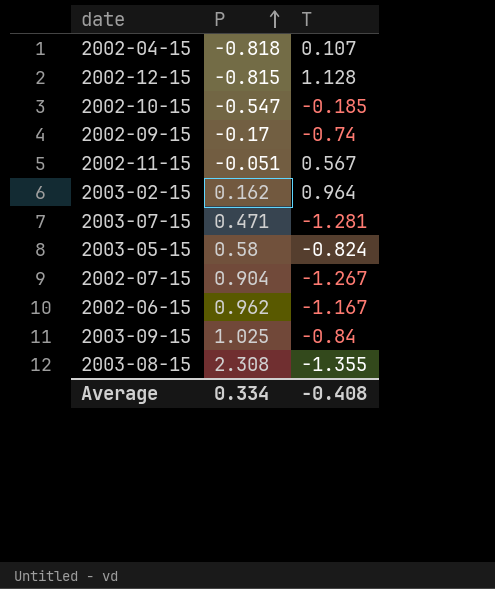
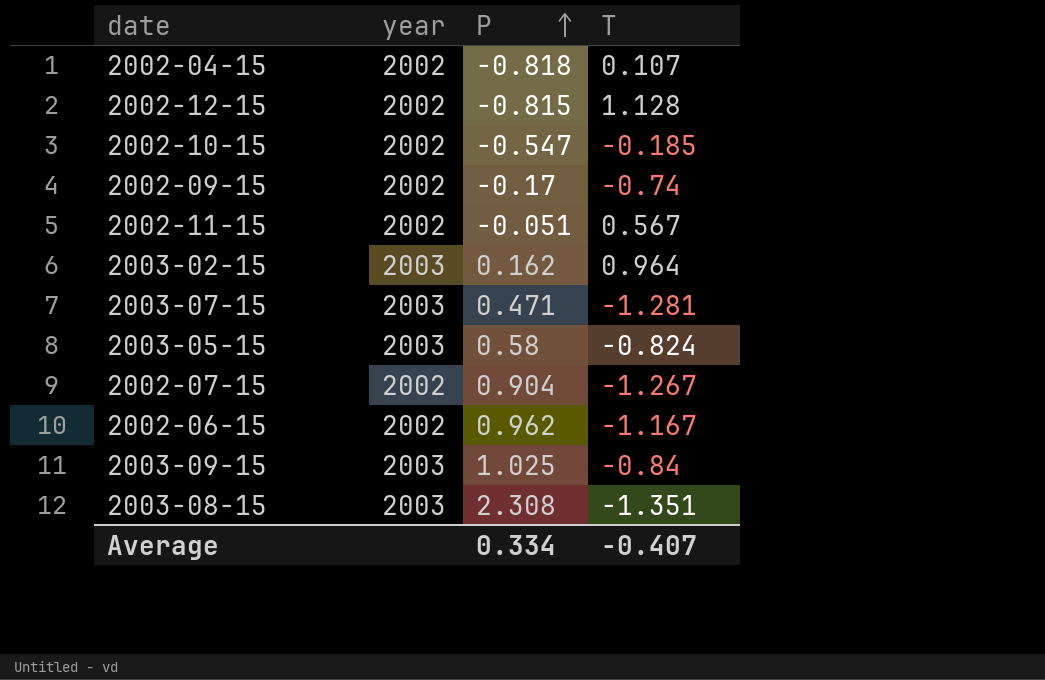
column year | position: none -> 2
2003-08-15 | T: -1.355 -> -1.351
Average | T: -0.408 -> -0.407

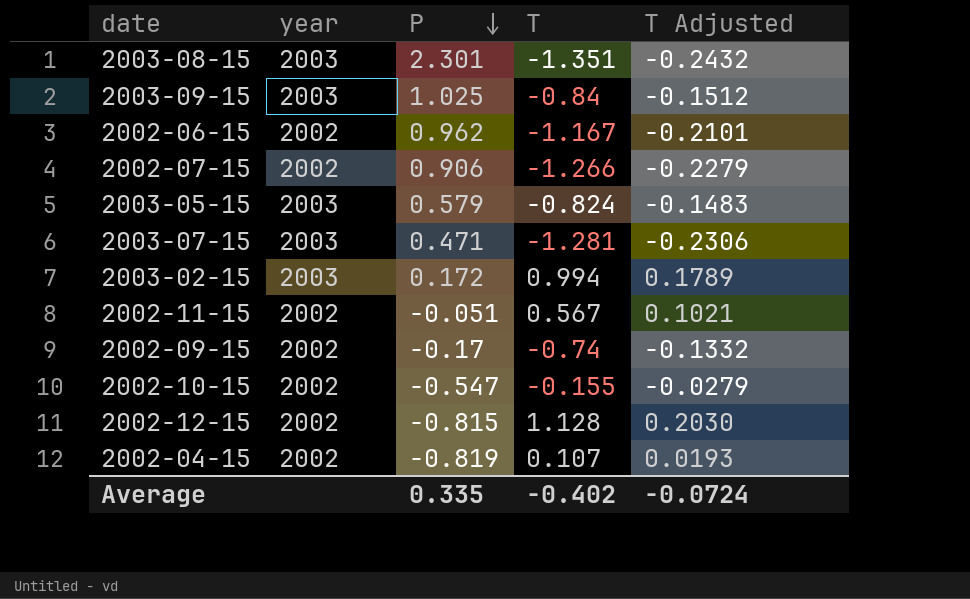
row order: P ascending -> P descending
column T Adjusted | formula: none -> [T] * 0.18
2003-08-15 | P: 2.308 -> 2.301
2002-07-15 | P: 0.904 -> 0.906
2002-07-15 | T: -1.267 -> -1.266
2003-05-15 | P: 0.58 -> 0.579
2003-02-15 | P: 0.162 -> 0.172
2003-02-15 | T: 0.964 -> 0.994
2002-10-15 | T: -0.185 -> -0.155
2002-04-15 | P: -0.818 -> -0.819
Average | P: 0.334 -> 0.335
Average | T: -0.407 -> -0.402

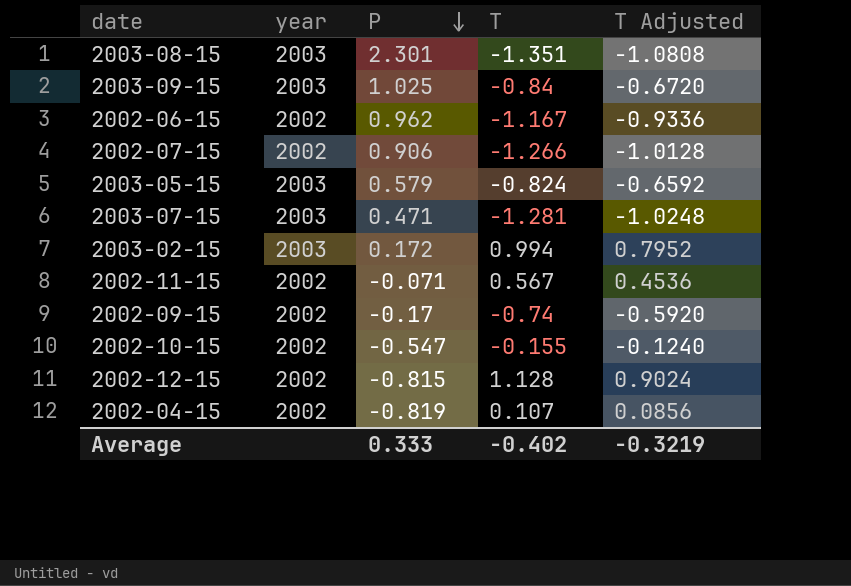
column T Adjusted | formula: [T] * 0.18 -> [T] * 0.8
2002-11-15 | P: -0.051 -> -0.071
Average | P: 0.335 -> 0.333
Average | T Adjusted: -0.0724 -> -0.3219

